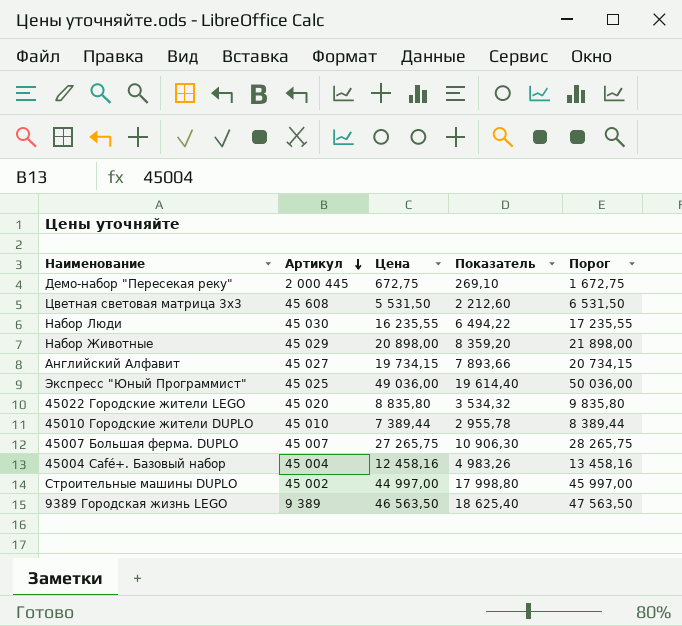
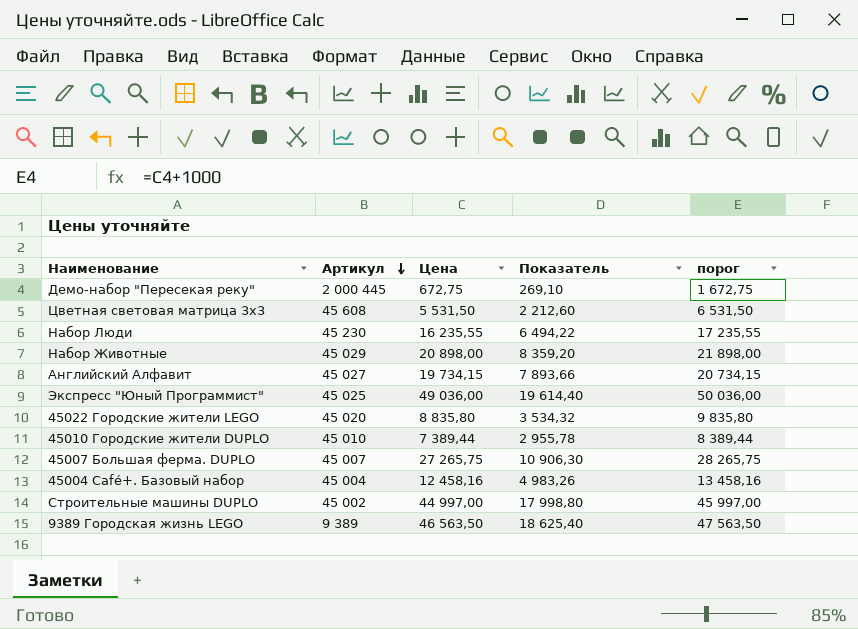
column name: Порог -> порог
Набор Люди | Артикул: 45 030 -> 45 230

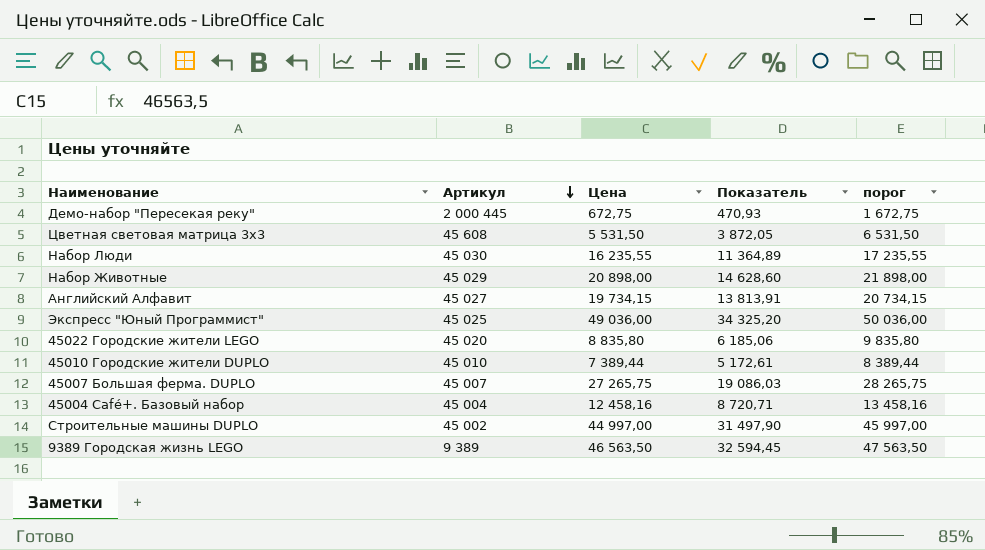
column Показатель | formula: [Цена] * 0,4 -> [Цена] * 0,7
Набор Люди | Артикул: 45 230 -> 45 030

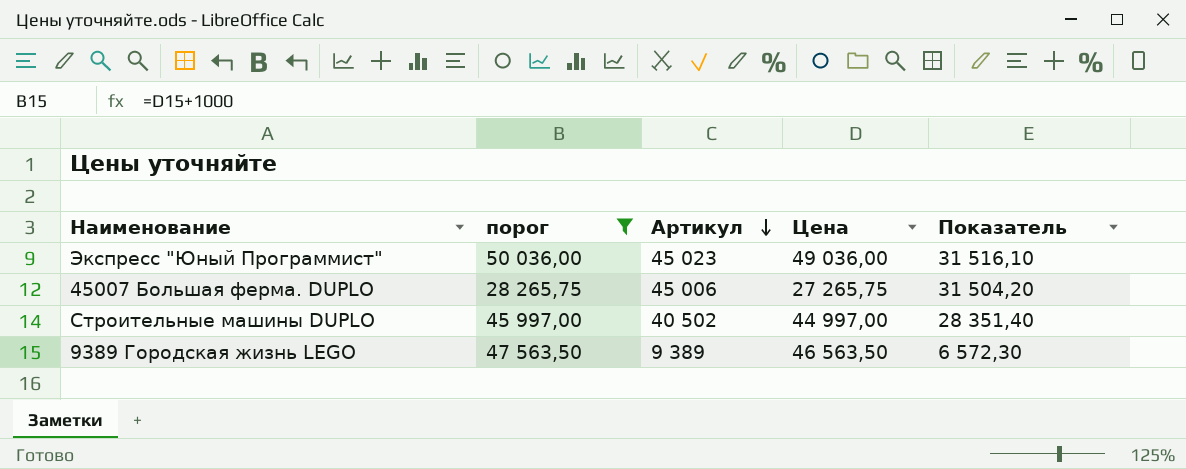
filter: none -> порог >= 28 265,75
column порог | position: 5 -> 2
column Показатель | formula: [Цена] * 0,7 -> [Артикул] * 0,7
Экспресс "Юный Программист" | Артикул: 45 025 -> 45 023
45007 Большая ферма. DUPLO | Артикул: 45 007 -> 45 006
Строительные машины DUPLO | Артикул: 45 002 -> 40 502

